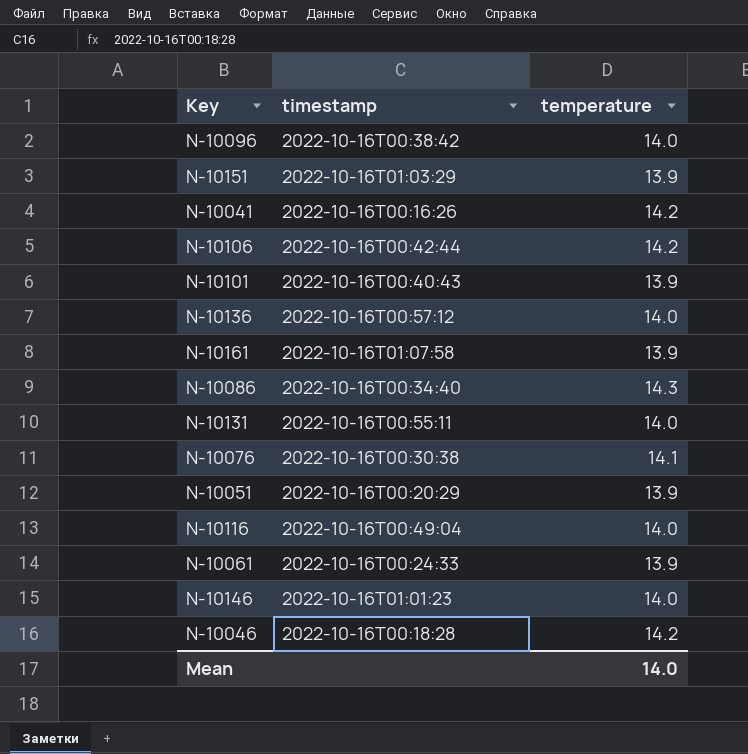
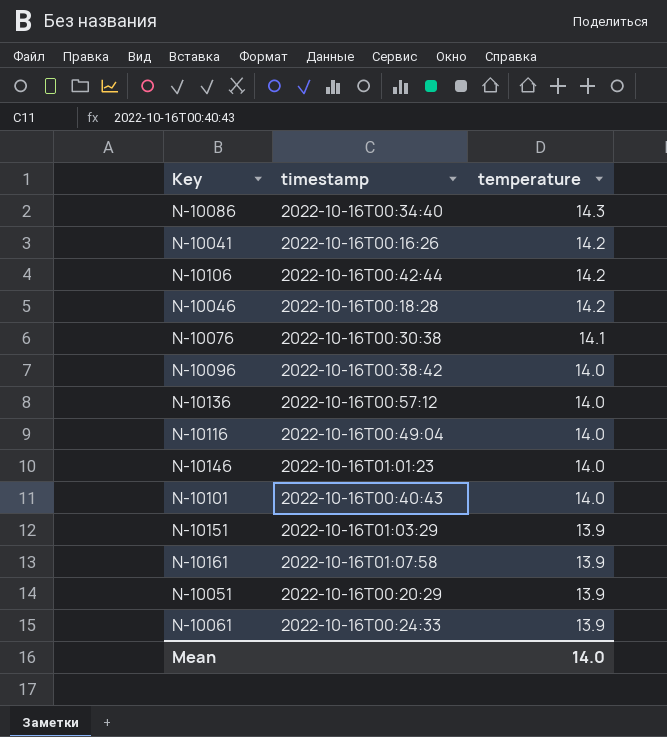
row order: none -> temperature descending
row N-10131: 2022-10-16T00:55:11 | 14.0 -> none
N-10101 | temperature: 13.9 -> 14.0

